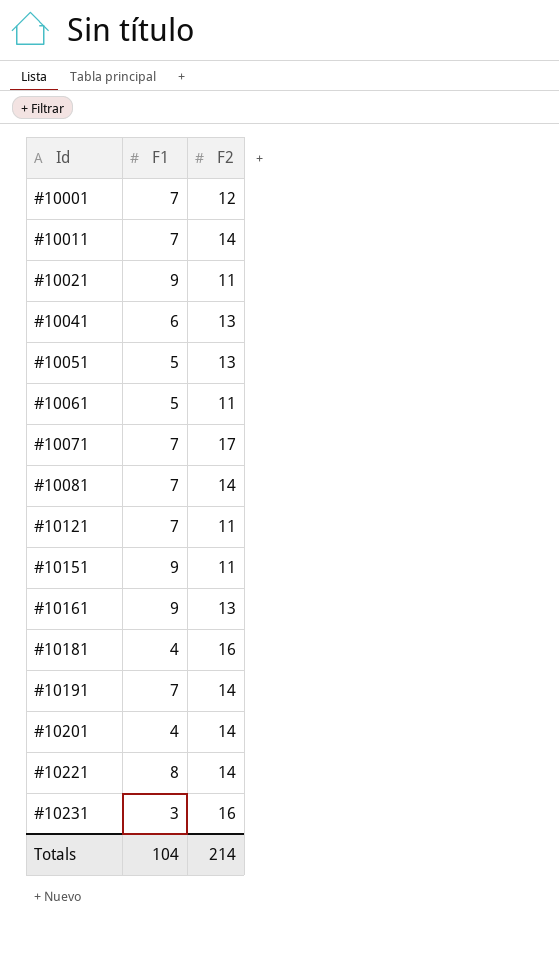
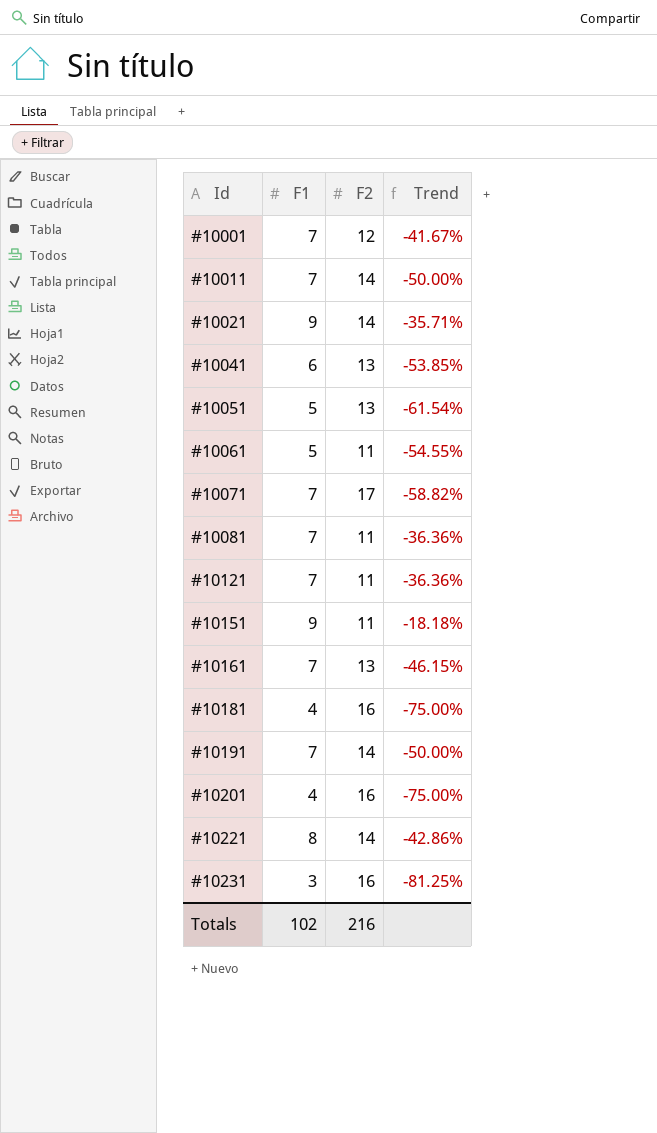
column Trend | formula: none -> ([F1] - [F2]) / [F2]
#10021 | F2: 11 -> 14
#10081 | F2: 14 -> 11
#10161 | F1: 9 -> 7
#10201 | F2: 14 -> 16
Totals | F1: 104 -> 102
Totals | F2: 214 -> 216

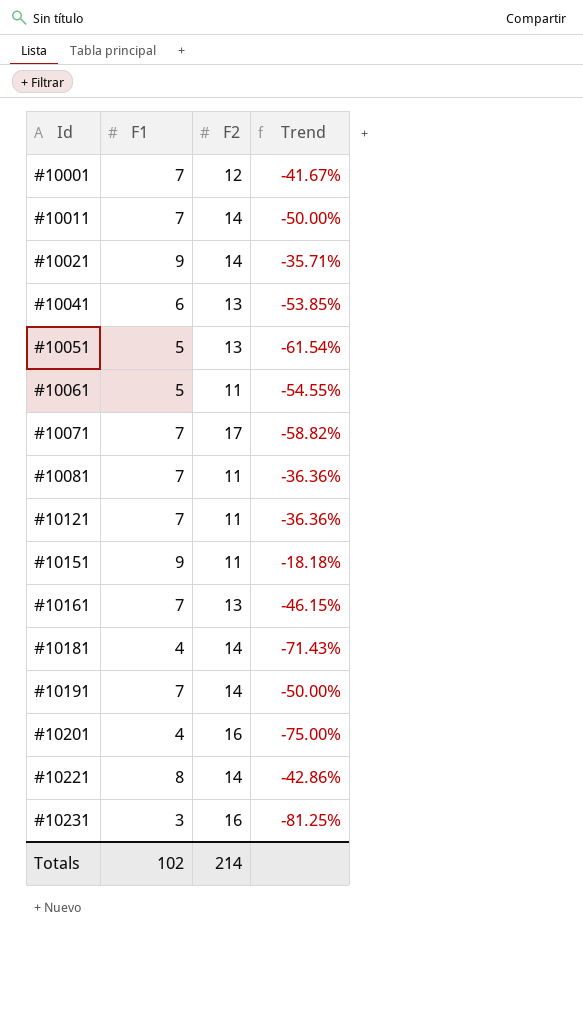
#10181 | F2: 16 -> 14
#10181 | Trend: -75.00% -> -71.43%
Totals | F2: 216 -> 214

